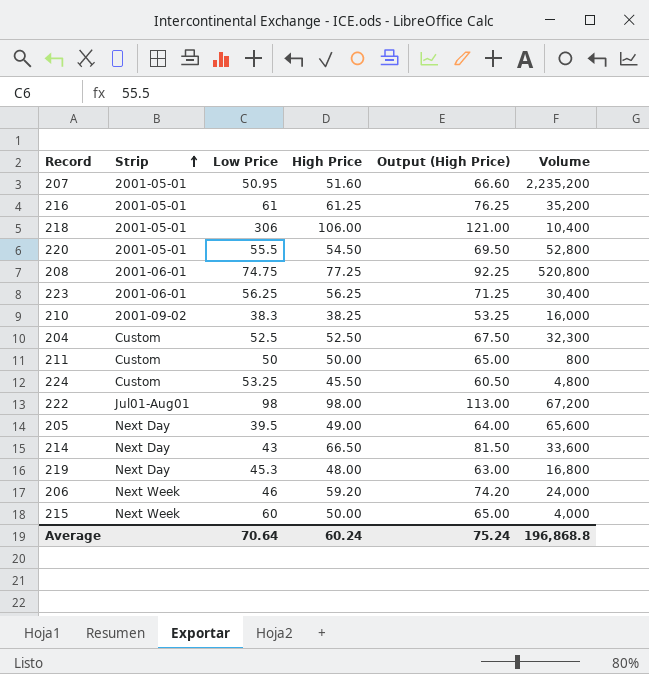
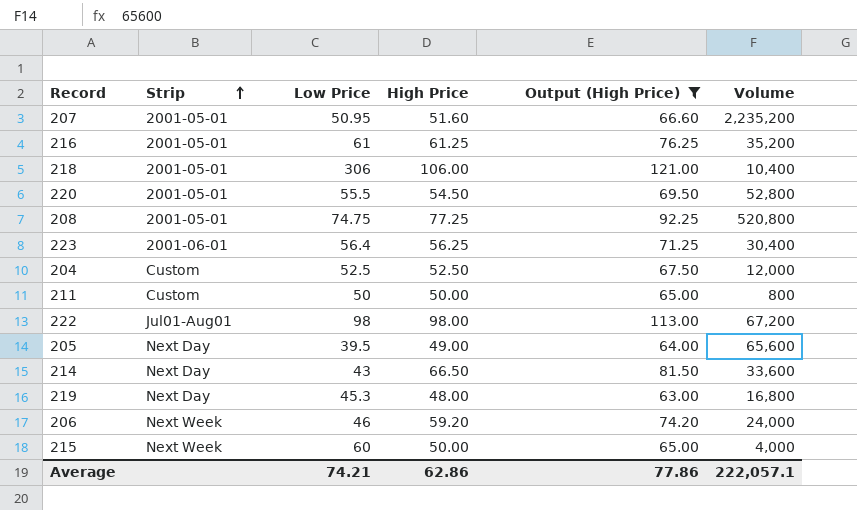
filter: none -> Output (High Price) >= 63.00
208 | Strip: 2001-06-01 -> 2001-05-01
223 | Low Price: 56.25 -> 56.4
204 | Volume: 32,300 -> 12,000
Average | Low Price: 70.64 -> 74.21
Average | High Price: 60.24 -> 62.86
Average | Output (High Price): 75.24 -> 77.86
Average | Volume: 196,868.8 -> 222,057.1

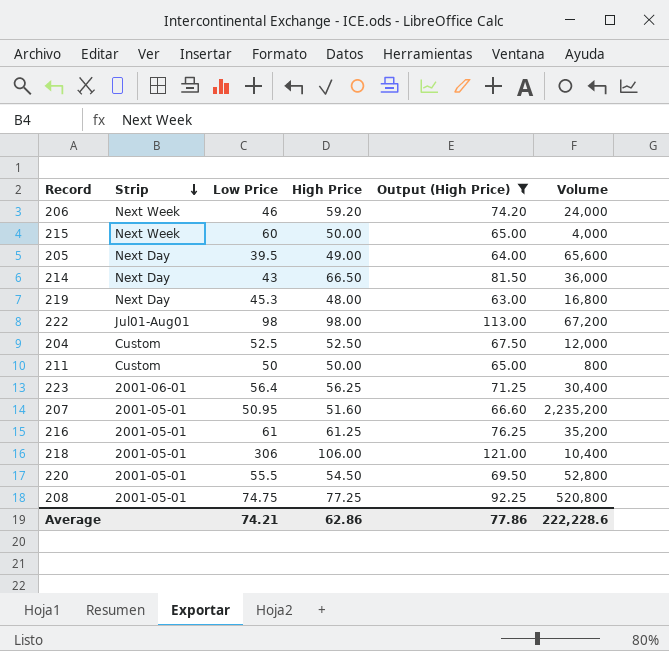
row order: Strip ascending -> Strip descending
214 | Volume: 33,600 -> 36,000
Average | Volume: 222,057.1 -> 222,228.6

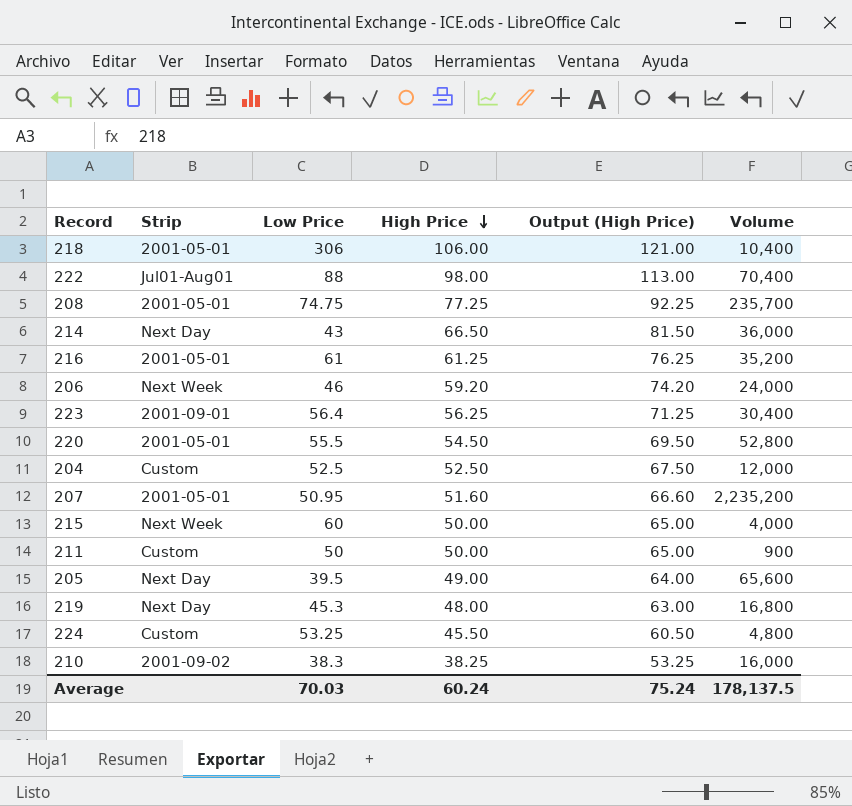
filter: Output (High Price) >= 63.00 -> none
row order: Strip descending -> High Price descending
222 | Low Price: 98 -> 88
222 | Volume: 67,200 -> 70,400
208 | Volume: 520,800 -> 235,700
223 | Strip: 2001-06-01 -> 2001-09-01
211 | Volume: 800 -> 900
Average | Low Price: 74.21 -> 70.03
Average | High Price: 62.86 -> 60.24
Average | Output (High Price): 77.86 -> 75.24
Average | Volume: 222,228.6 -> 178,137.5

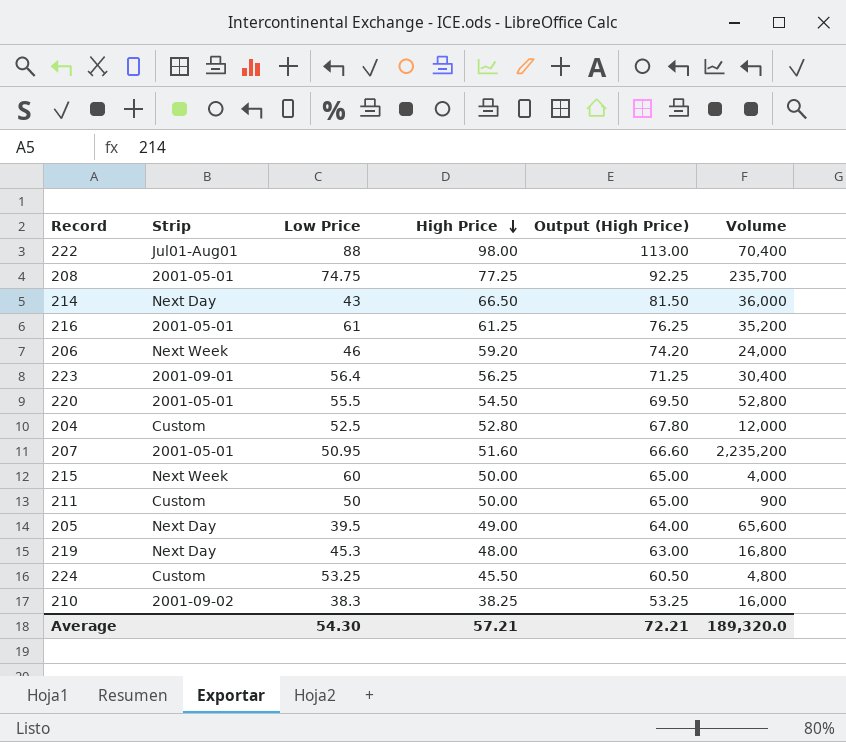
row 218: 2001-05-01 | 306 | 106.00 | 121.00 | 10,400 -> none
204 | High Price: 52.50 -> 52.80
204 | Output (High Price): 67.50 -> 67.80
Average | Low Price: 70.03 -> 54.30
Average | High Price: 60.24 -> 57.21
Average | Output (High Price): 75.24 -> 72.21
Average | Volume: 178,137.5 -> 189,320.0

